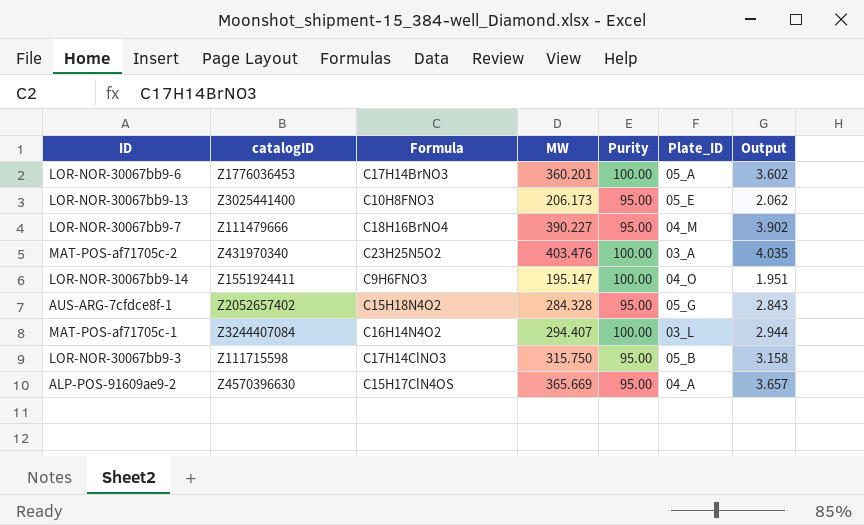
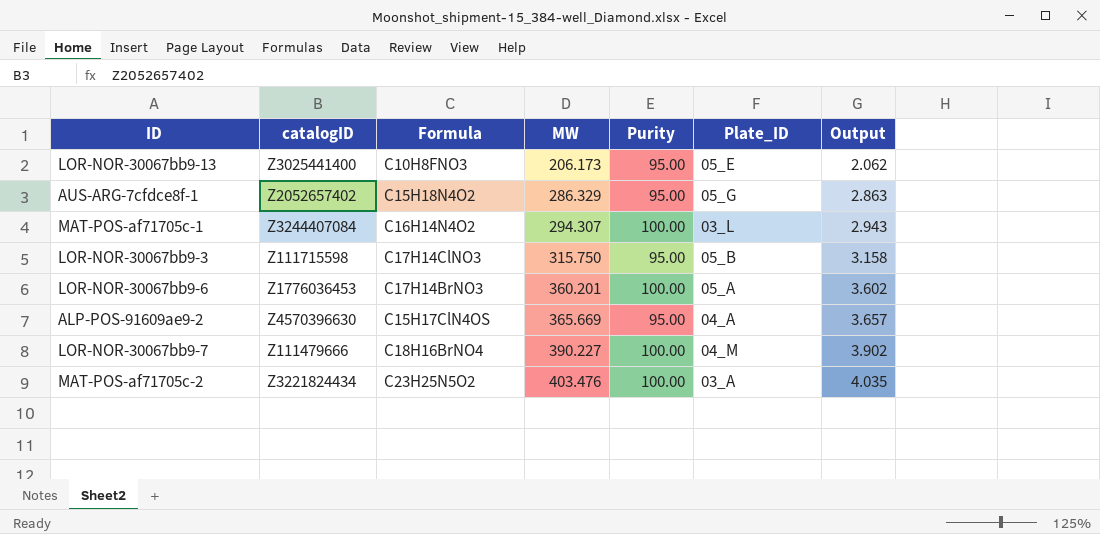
row order: none -> MW ascending
row LOR-NOR-30067bb9-14: Z1551924411 | C9H6FNO3 | 195.147 | 100.00 | 04_O | 1.951 -> none
AUS-ARG-7cfdce8f-1 | MW: 284.328 -> 286.329
AUS-ARG-7cfdce8f-1 | Output: 2.843 -> 2.863
MAT-POS-af71705c-1 | MW: 294.407 -> 294.307
MAT-POS-af71705c-1 | Output: 2.944 -> 2.943
LOR-NOR-30067bb9-7 | Purity: 95.00 -> 100.00
MAT-POS-af71705c-2 | catalogID: Z431970340 -> Z3221824434

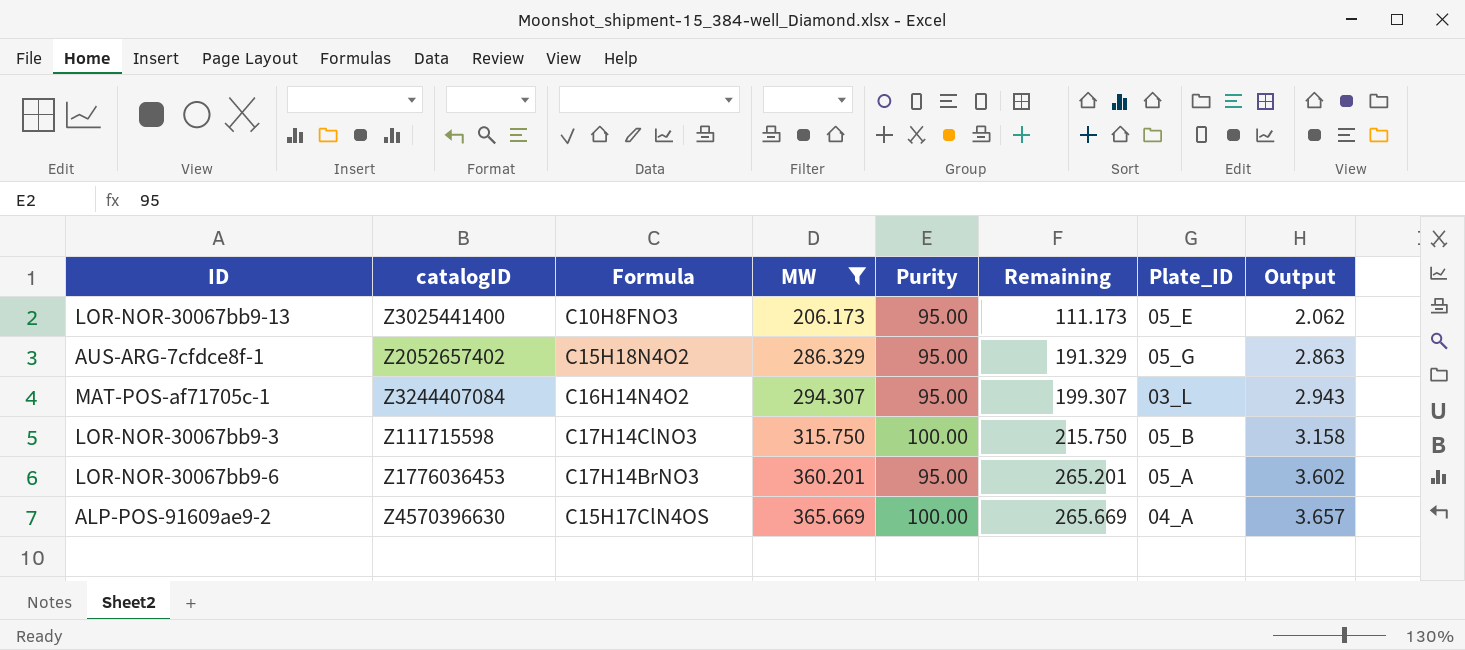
filter: none -> MW <= 365.669
column Remaining | formula: none -> [MW] - [Purity]
MAT-POS-af71705c-1 | Purity: 100.00 -> 95.00
LOR-NOR-30067bb9-3 | Purity: 95.00 -> 100.00
LOR-NOR-30067bb9-6 | Purity: 100.00 -> 95.00
ALP-POS-91609ae9-2 | Purity: 95.00 -> 100.00

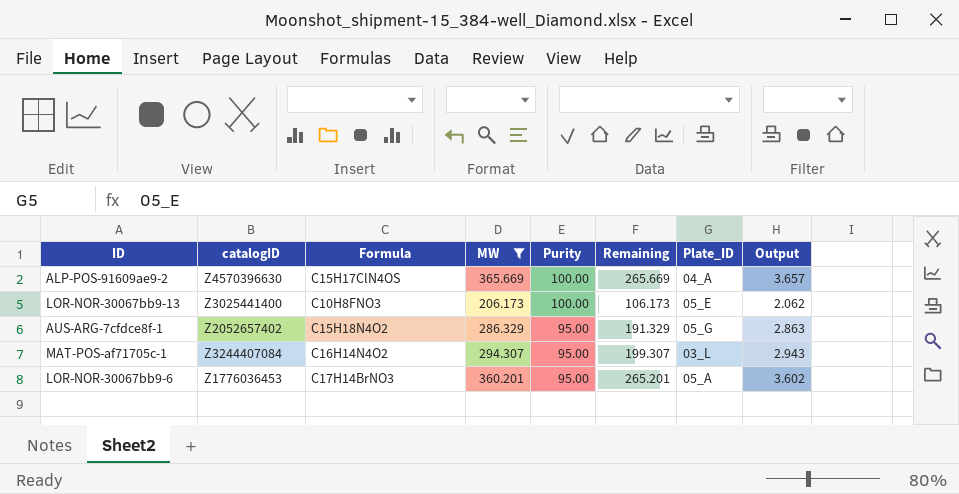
row order: MW ascending -> Purity descending
row LOR-NOR-30067bb9-3: Z111715598 | C17H14ClNO3 | 315.750 | 100.00 | 215.750 | 05_B | 3.158 -> none
LOR-NOR-30067bb9-13 | Purity: 95.00 -> 100.00
LOR-NOR-30067bb9-13 | Remaining: 111.173 -> 106.173

